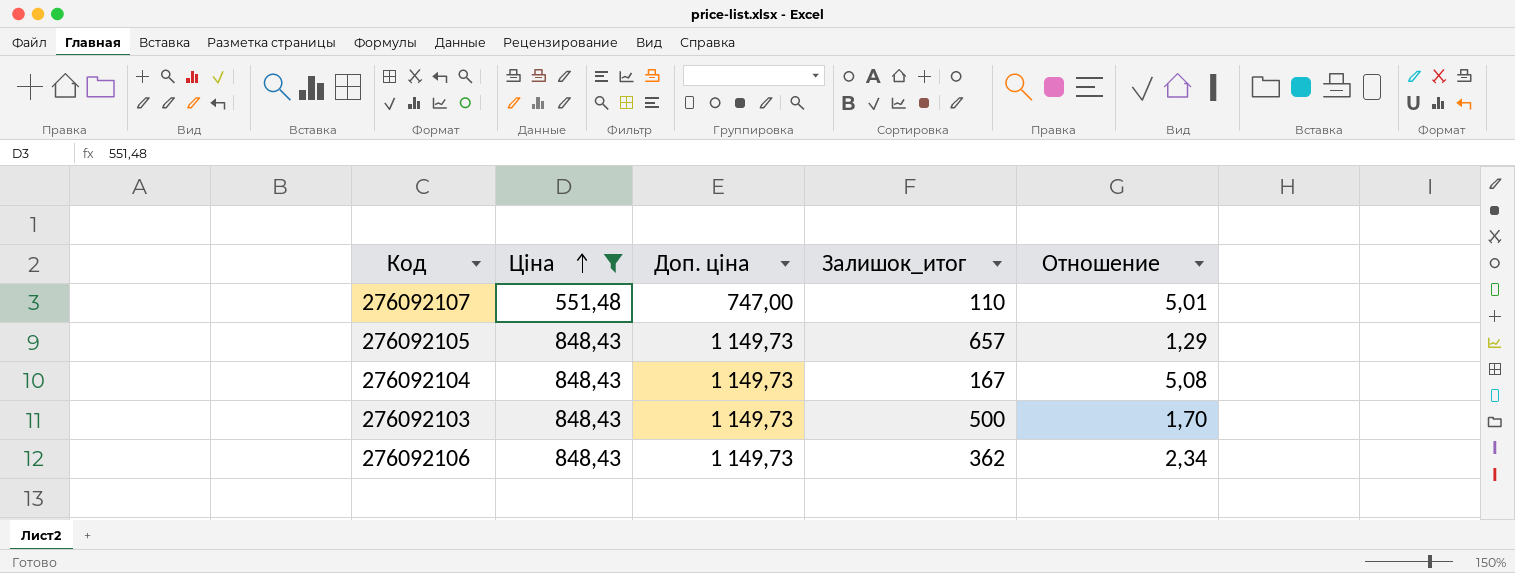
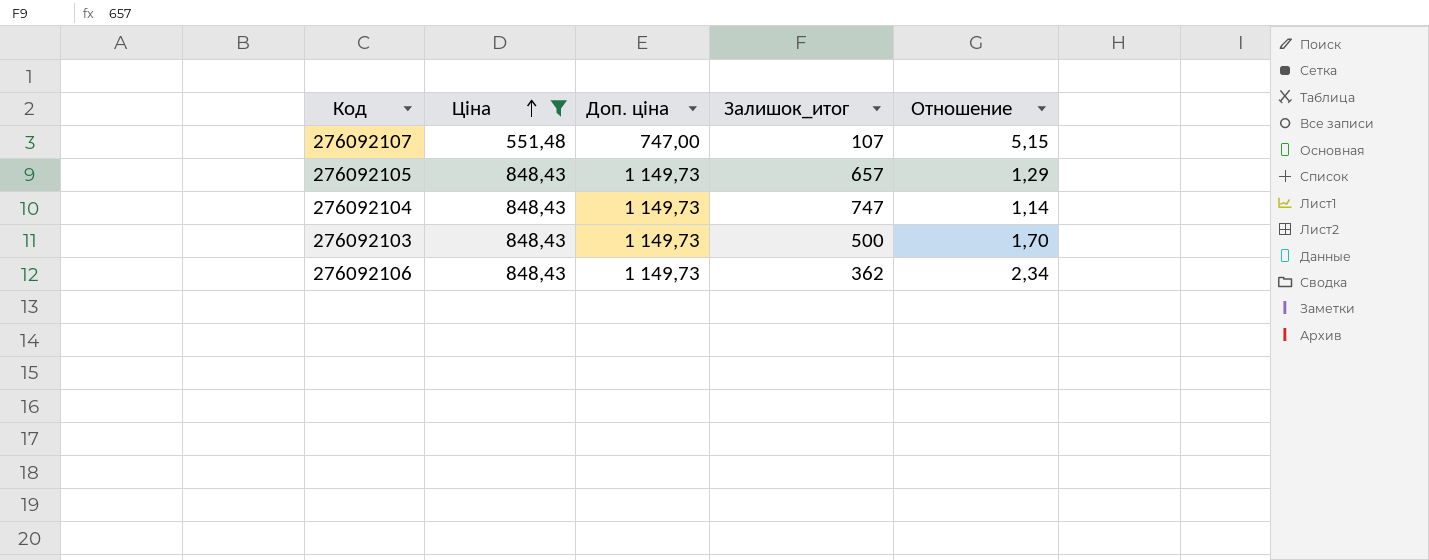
276092107 | Залишок_итог: 110 -> 107
276092107 | Отношение: 5,01 -> 5,15
276092104 | Залишок_итог: 167 -> 747
276092104 | Отношение: 5,08 -> 1,14

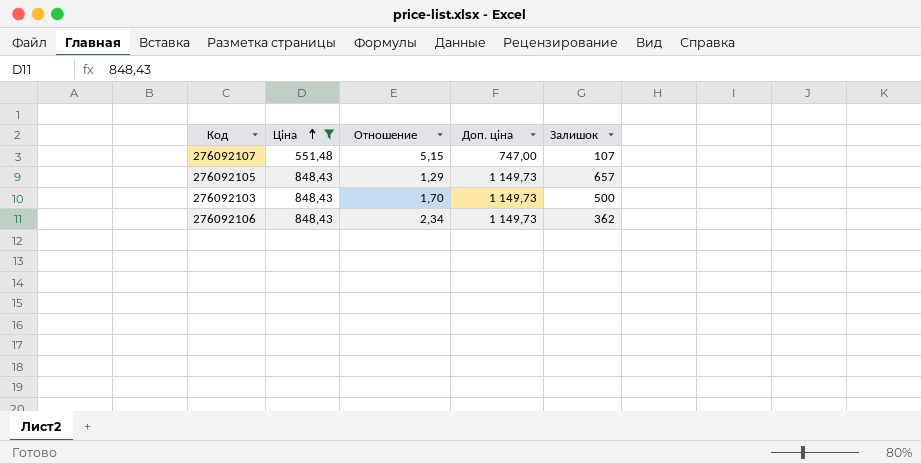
column Отношение | position: 5 -> 3
column name: Залишок_итог -> Залишок
row 276092104: 848,43 | 1 149,73 | 747 | 1,14 -> none

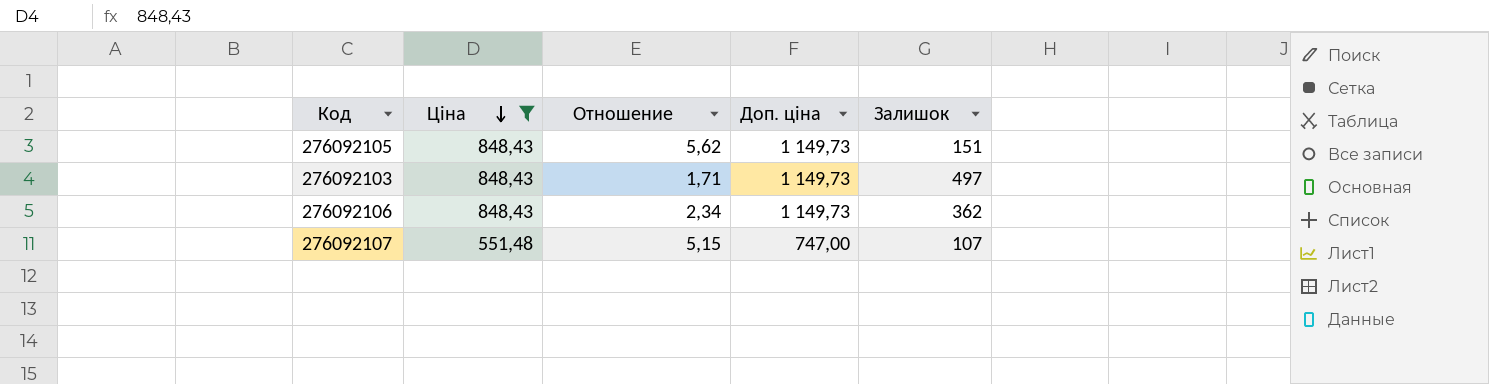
row order: Ціна ascending -> Ціна descending
276092105 | Отношение: 1,29 -> 5,62
276092105 | Залишок: 657 -> 151
276092103 | Отношение: 1,70 -> 1,71
276092103 | Залишок: 500 -> 497

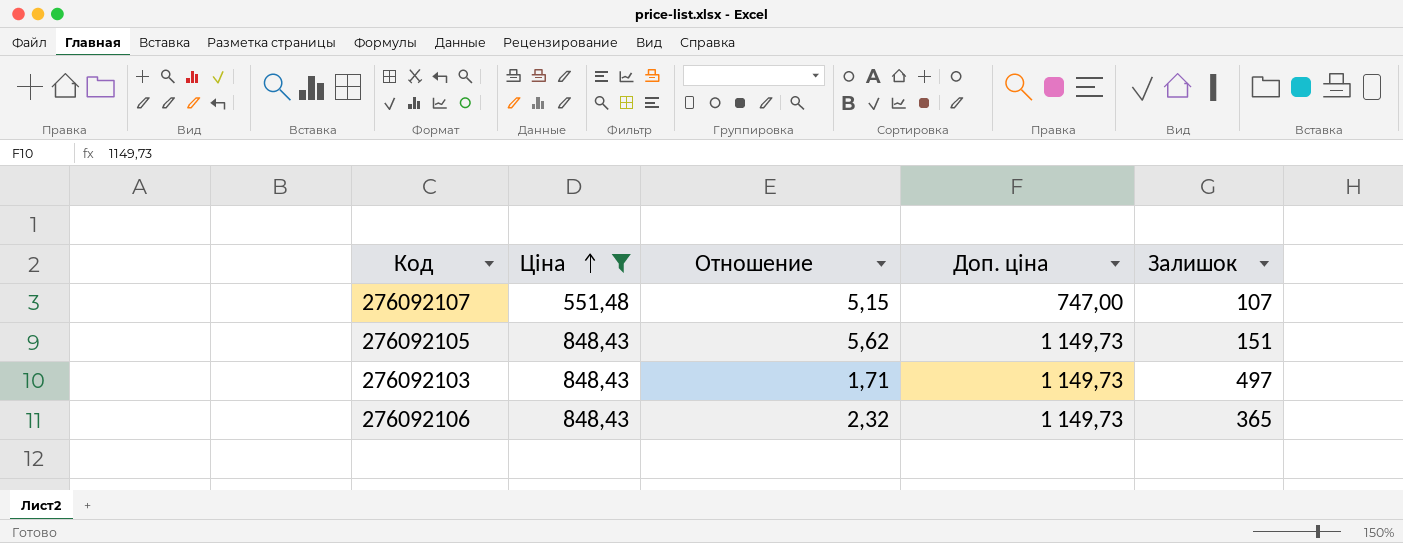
row order: Ціна descending -> Ціна ascending
276092106 | Отношение: 2,34 -> 2,32
276092106 | Залишок: 362 -> 365

